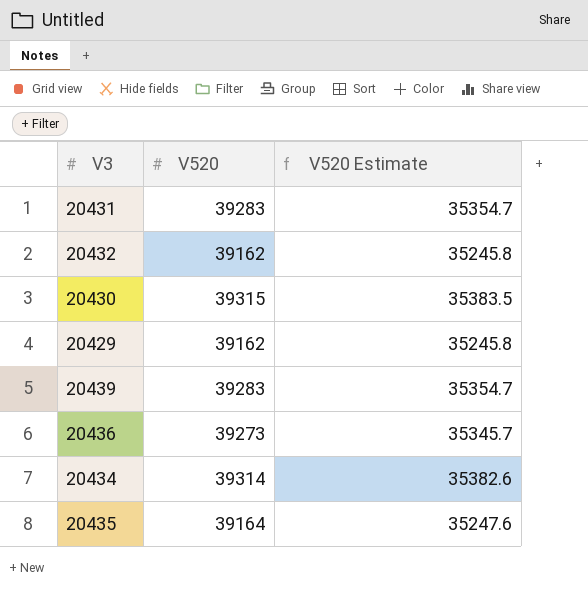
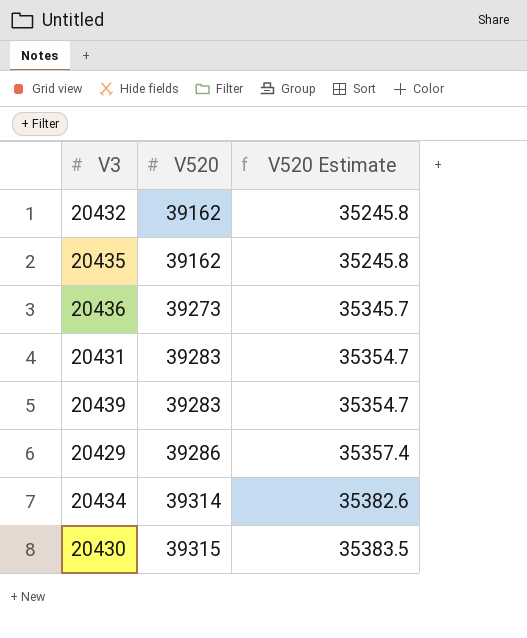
row order: none -> V520 ascending
20435 | V520: 39164 -> 39162
20435 | V520 Estimate: 35247.6 -> 35245.8
20429 | V520: 39162 -> 39286
20429 | V520 Estimate: 35245.8 -> 35357.4

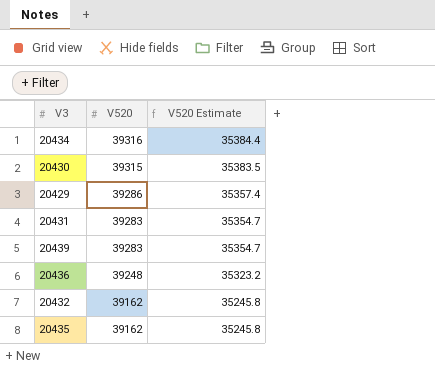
row order: V520 ascending -> V520 descending
20434 | V520: 39314 -> 39316
20434 | V520 Estimate: 35382.6 -> 35384.4
20436 | V520: 39273 -> 39248
20436 | V520 Estimate: 35345.7 -> 35323.2

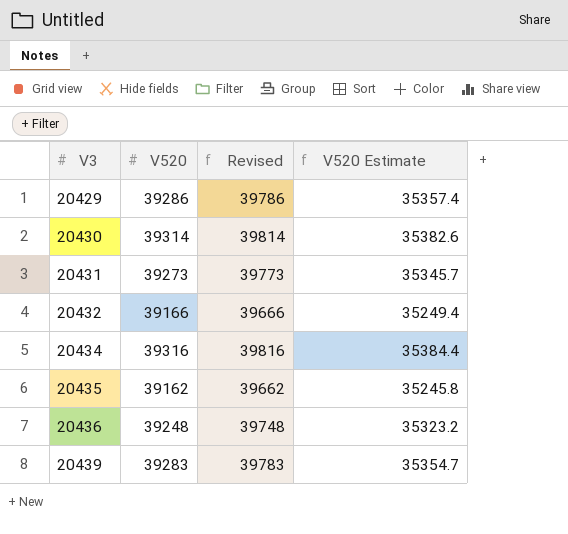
row order: V520 descending -> V3 ascending
column Revised | formula: none -> [V520] + 500
20430 | V520: 39315 -> 39314
20430 | V520 Estimate: 35383.5 -> 35382.6
20431 | V520: 39283 -> 39273
20431 | V520 Estimate: 35354.7 -> 35345.7
20432 | V520: 39162 -> 39166
20432 | V520 Estimate: 35245.8 -> 35249.4

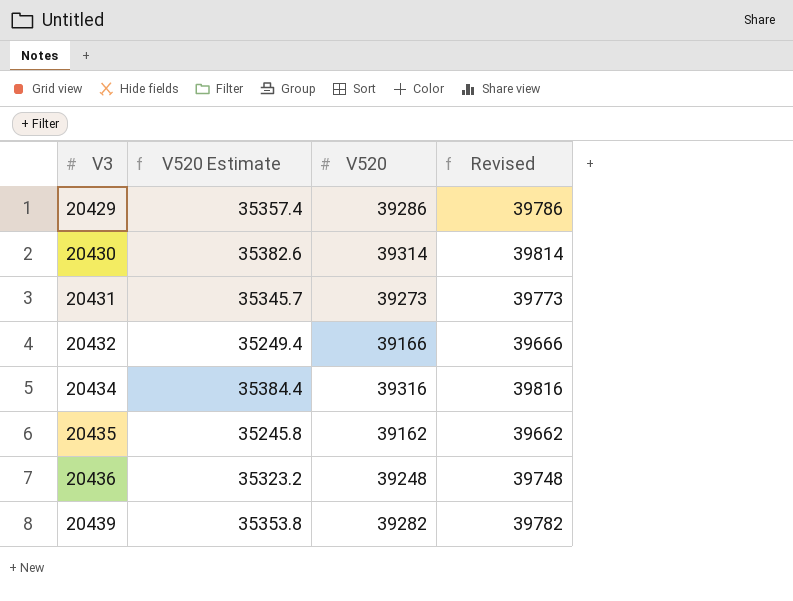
column V520 Estimate | position: 4 -> 2
20439 | V520 Estimate: 35354.7 -> 35353.8
20439 | V520: 39283 -> 39282
20439 | Revised: 39783 -> 39782

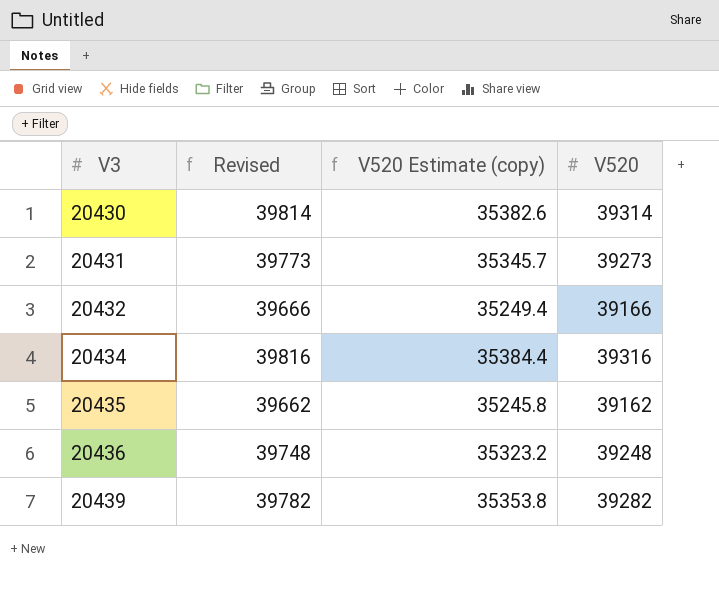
column Revised | position: 4 -> 2
column name: V520 Estimate -> V520 Estimate (copy)
row 20429: 35357.4 | 39286 | 39786 -> none

